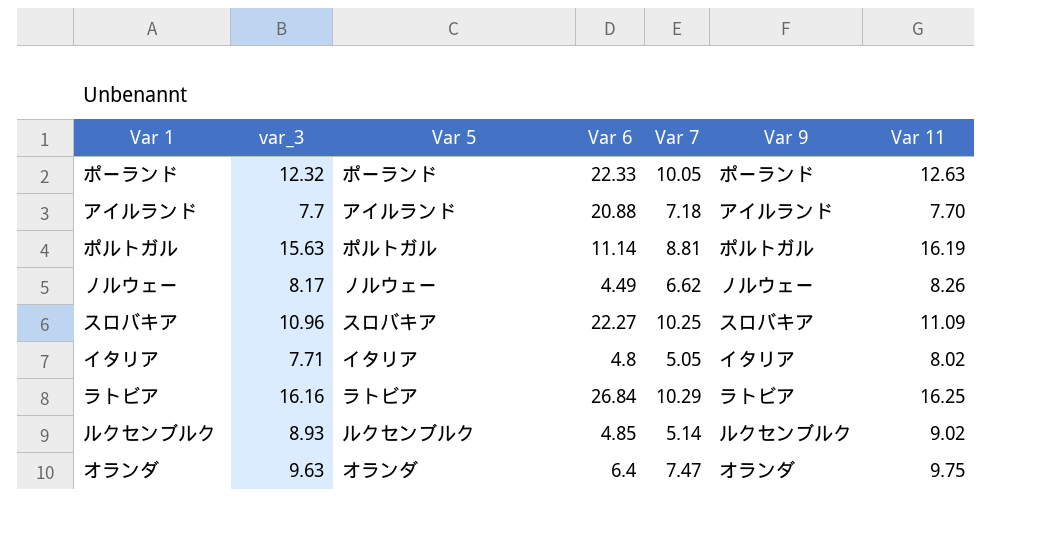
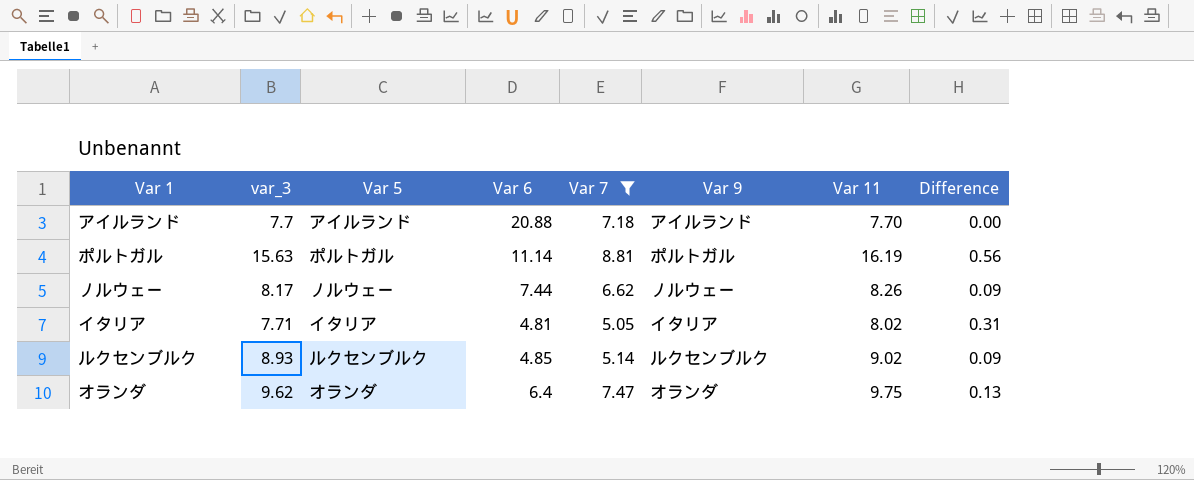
filter: none -> Var 7 <= 8.81
column Difference | formula: none -> [Var 11] - [var_3]
ノルウェー | Var 6: 4.49 -> 7.44
イタリア | Var 6: 4.8 -> 4.81
オランダ | var_3: 9.63 -> 9.62

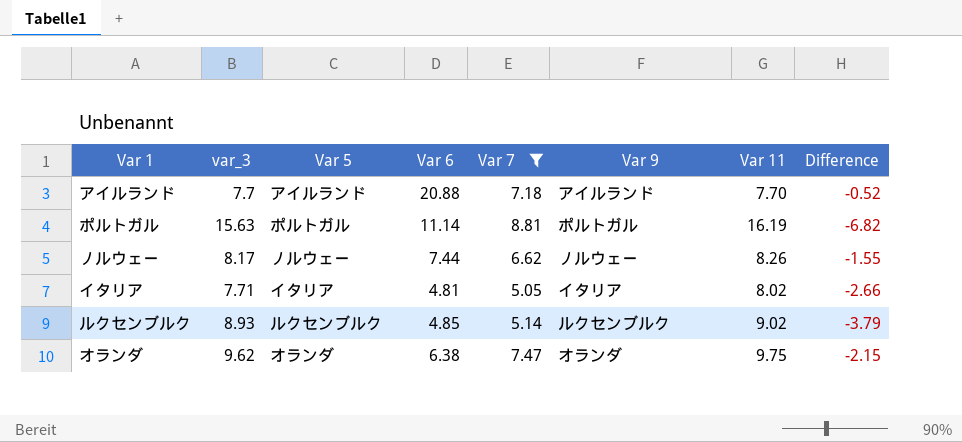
column Difference | formula: [Var 11] - [var_3] -> [Var 7] - [var_3]
オランダ | Var 6: 6.4 -> 6.38

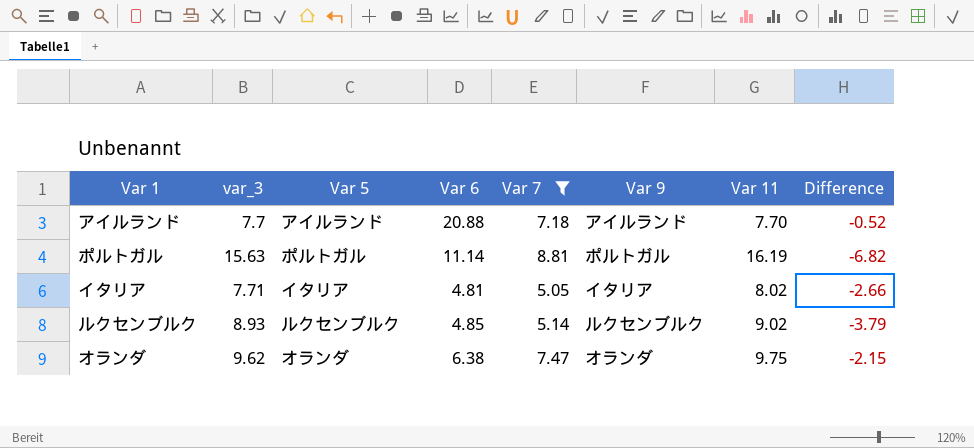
row ノルウェー: 8.17 | ノルウェー | 7.44 | 6.62 | ノルウェー | 8.26 | -1.55 -> none

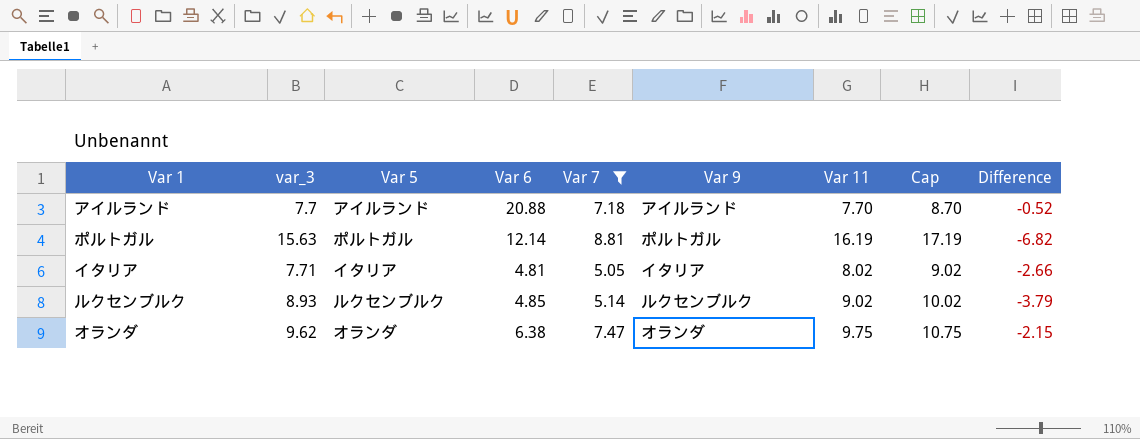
column Cap | formula: none -> [Var 11] + 1
ポルトガル | Var 6: 11.14 -> 12.14

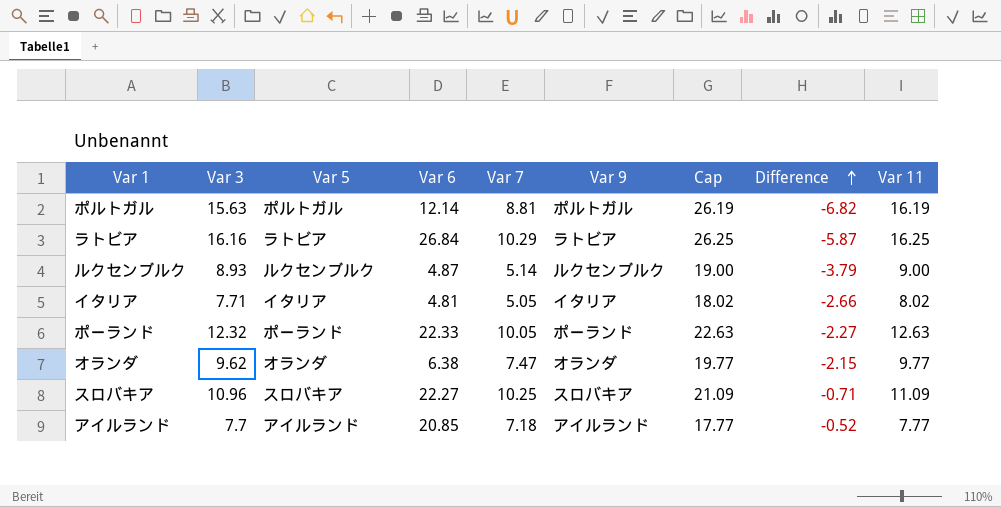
filter: Var 7 <= 8.81 -> none
row order: none -> Difference ascending
column name: var_3 -> Var 3
column Cap | formula: [Var 11] + 1 -> [Var 11] + 10
column Var 11 | position: 7 -> 9
ルクセンブルク | Var 6: 4.85 -> 4.87
ルクセンブルク | Var 11: 9.02 -> 9.00
オランダ | Var 11: 9.75 -> 9.77
アイルランド | Var 6: 20.88 -> 20.85
アイルランド | Var 11: 7.70 -> 7.77

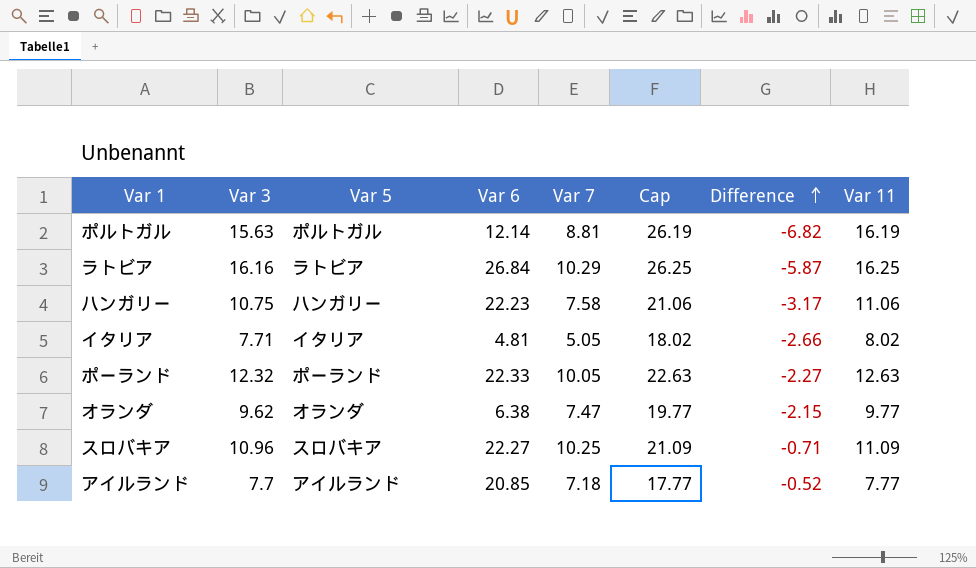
column Var 9 | position: 6 -> none
row ルクセンブルク: 8.93 | ルクセンブルク | 4.87 | 5.14 | ルクセンブルク | 19.00 | -3.79 | 9.00 -> none
row ハンガリー: none -> 10.75 | ハンガリー | 22.23 | 7.58 | 21.06 | -3.17 | 11.06

